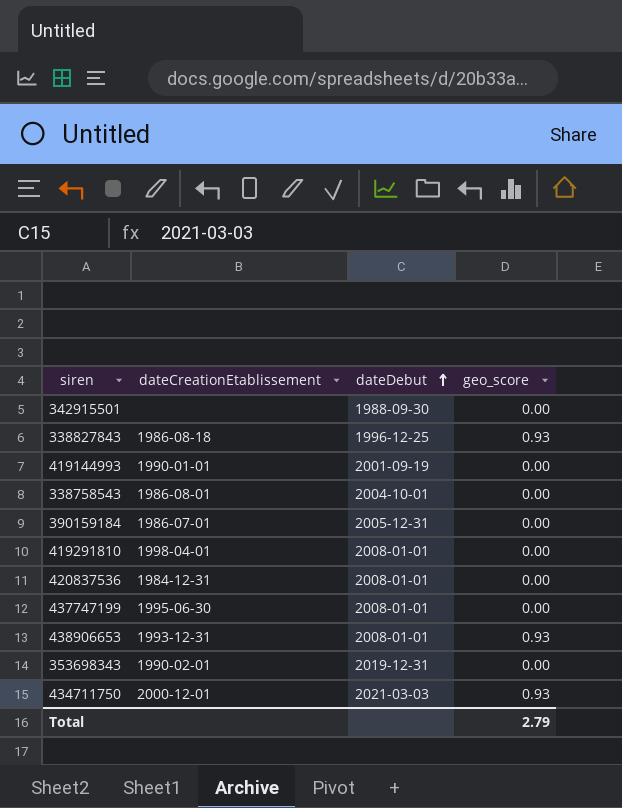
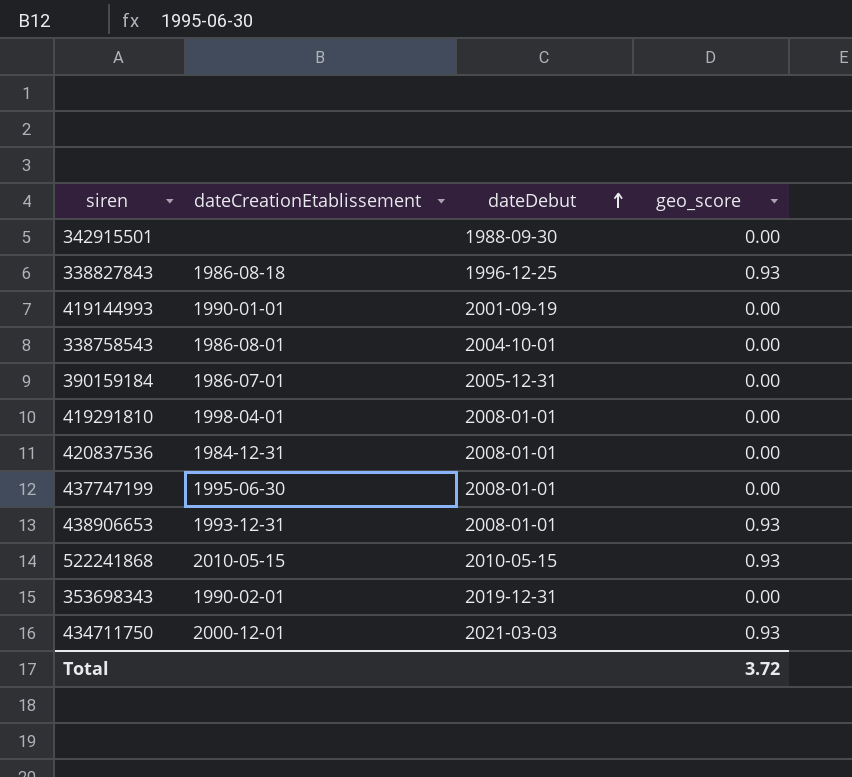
row 522241868: none -> 2010-05-15 | 2010-05-15 | 0.93
Total | geo_score: 2.79 -> 3.72

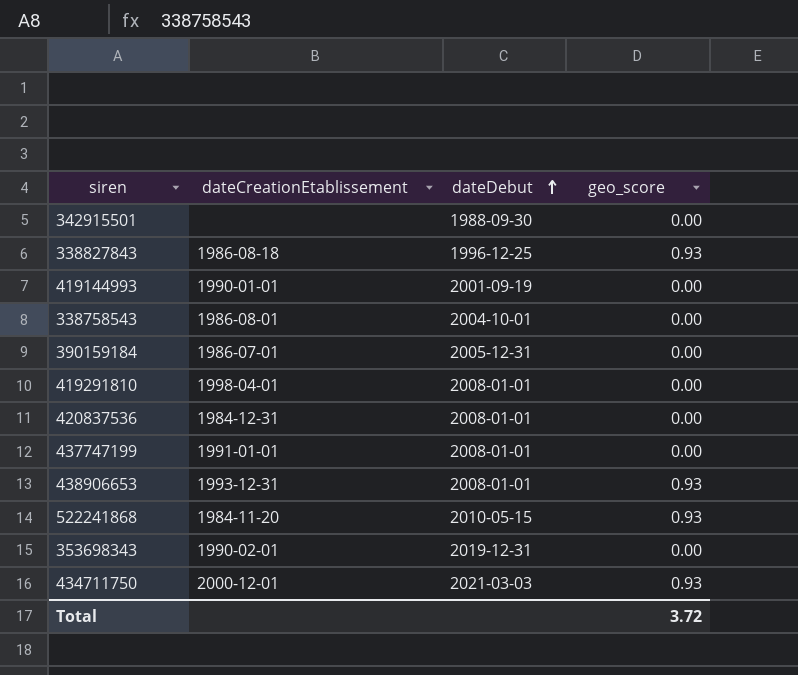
437747199 | dateCreationEtablissement: 1995-06-30 -> 1991-01-01
522241868 | dateCreationEtablissement: 2010-05-15 -> 1984-11-20

